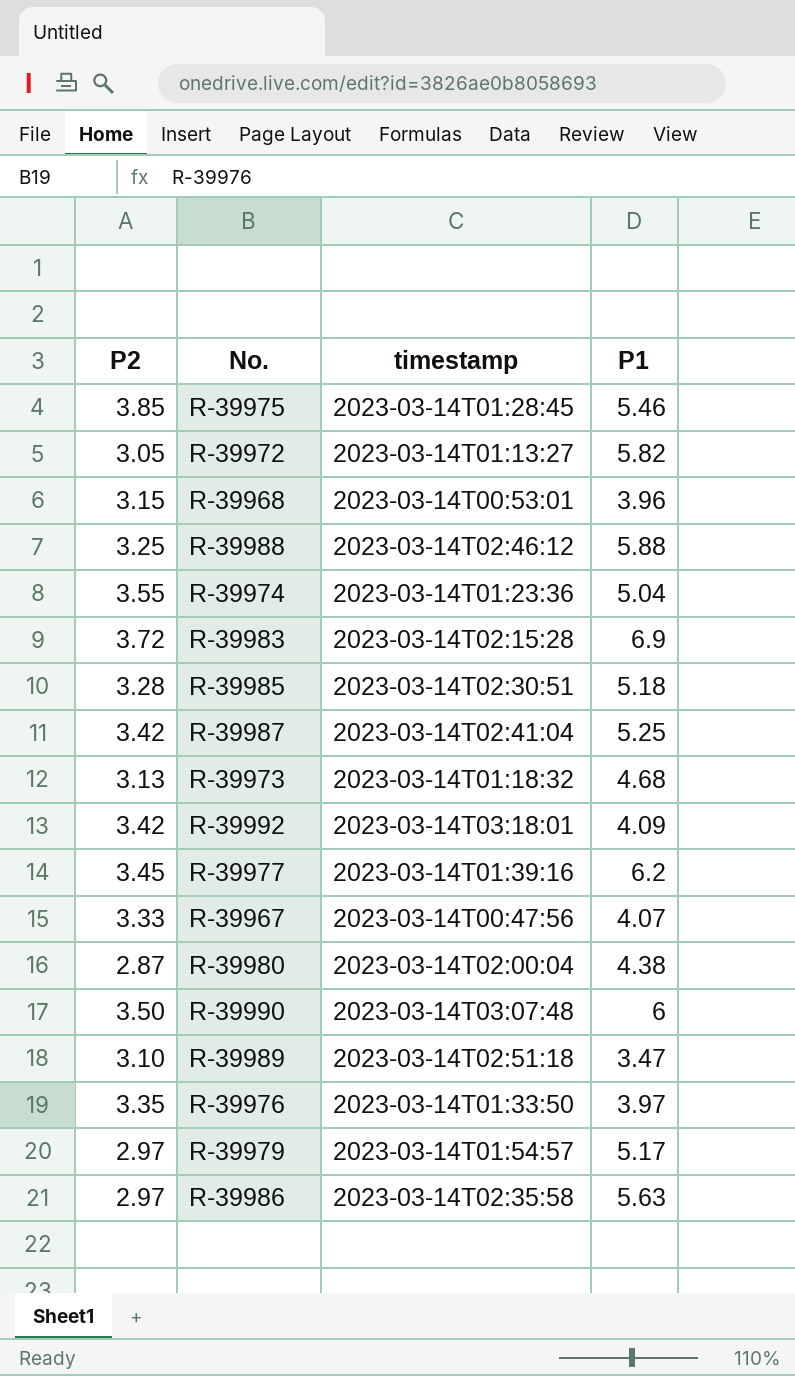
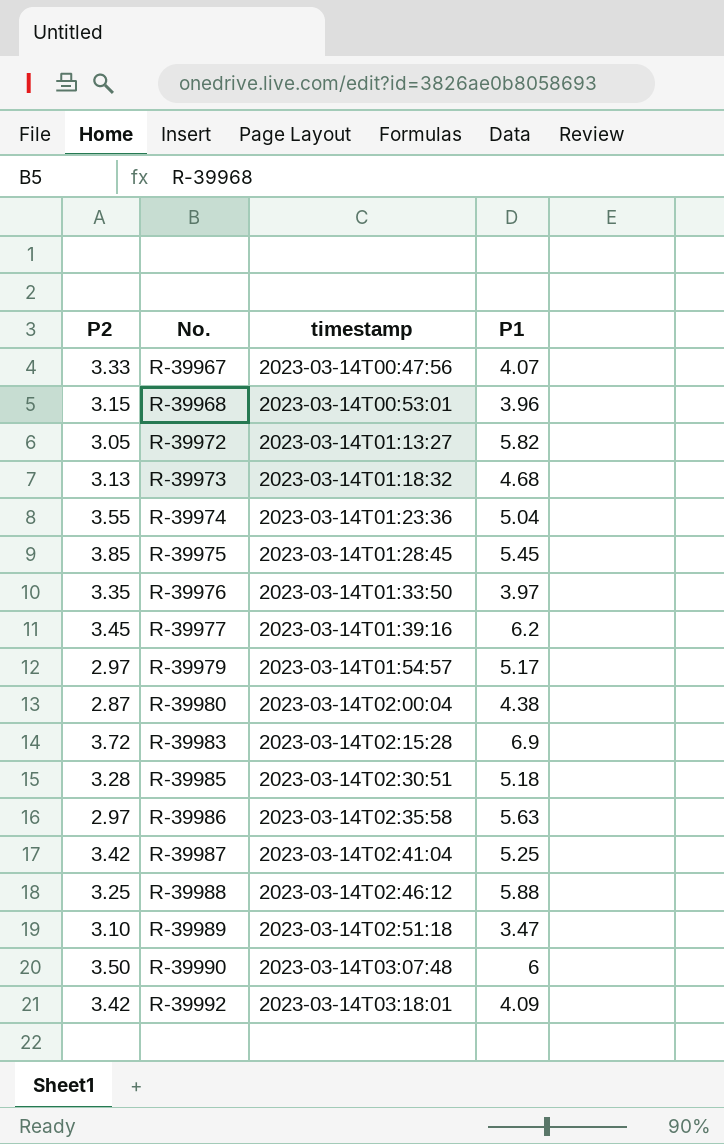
row order: none -> No. ascending
R-39975 | P1: 5.46 -> 5.45

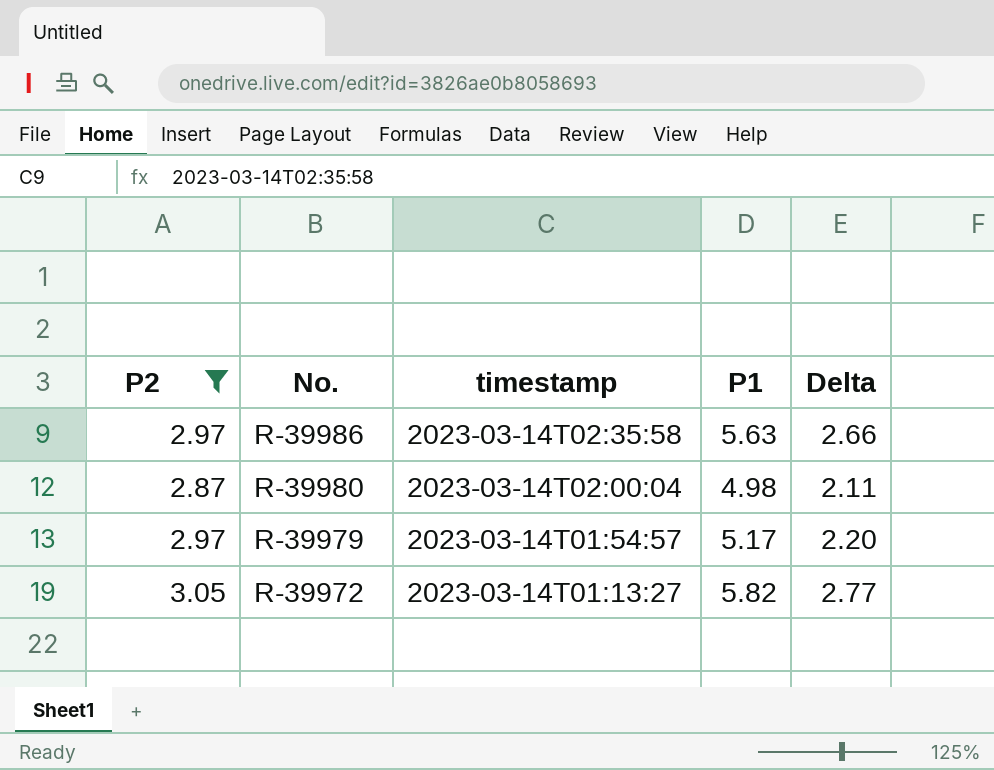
filter: none -> P2 <= 3.05
row order: No. ascending -> No. descending
column Delta | formula: none -> [P1] - [P2]
R-39980 | P1: 4.38 -> 4.98

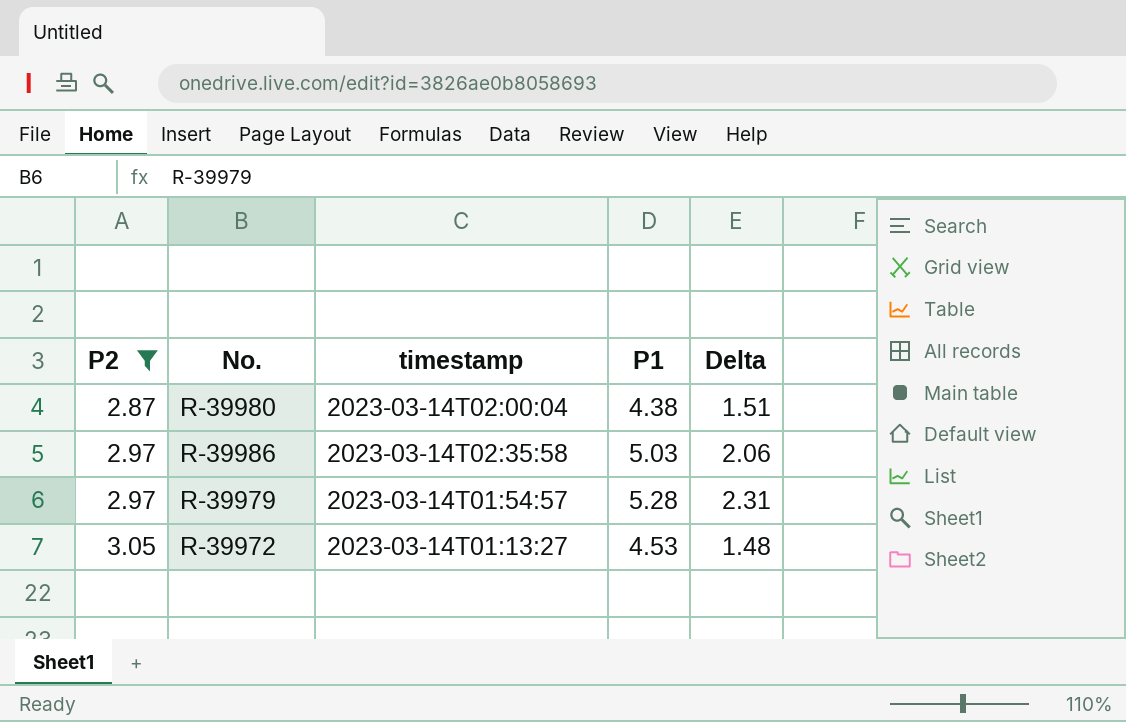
row order: No. descending -> P2 ascending
R-39980 | P1: 4.98 -> 4.38
R-39980 | Delta: 2.11 -> 1.51
R-39986 | P1: 5.63 -> 5.03
R-39986 | Delta: 2.66 -> 2.06
R-39979 | P1: 5.17 -> 5.28
R-39979 | Delta: 2.20 -> 2.31
R-39972 | P1: 5.82 -> 4.53
R-39972 | Delta: 2.77 -> 1.48

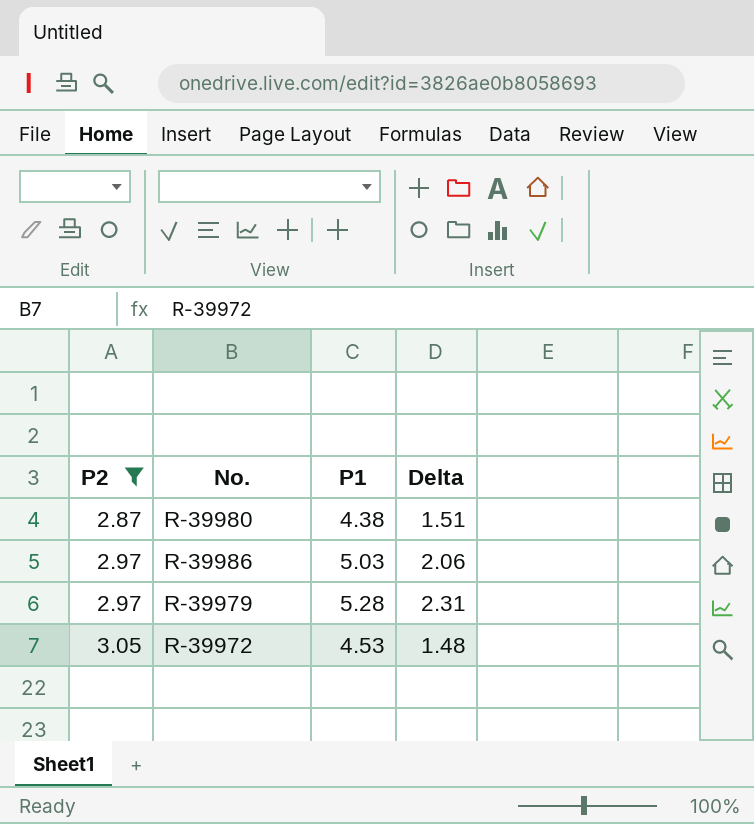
column timestamp | position: 3 -> none

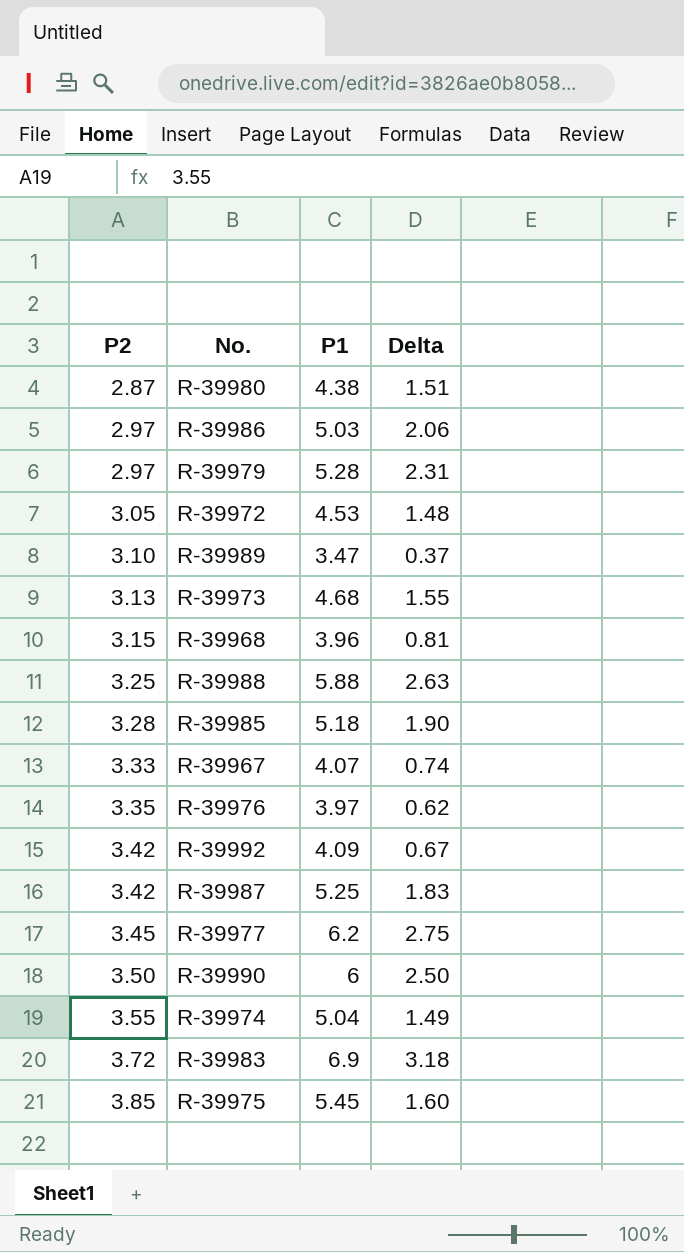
filter: P2 <= 3.05 -> none

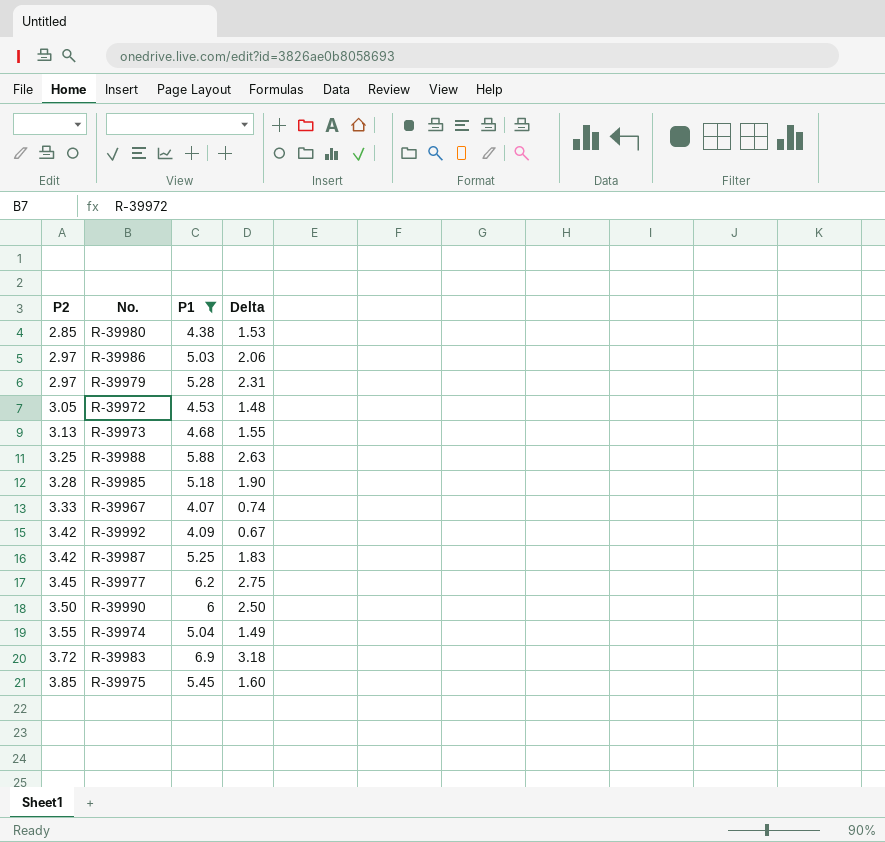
filter: none -> P1 >= 4.07
R-39980 | P2: 2.87 -> 2.85
R-39980 | Delta: 1.51 -> 1.53

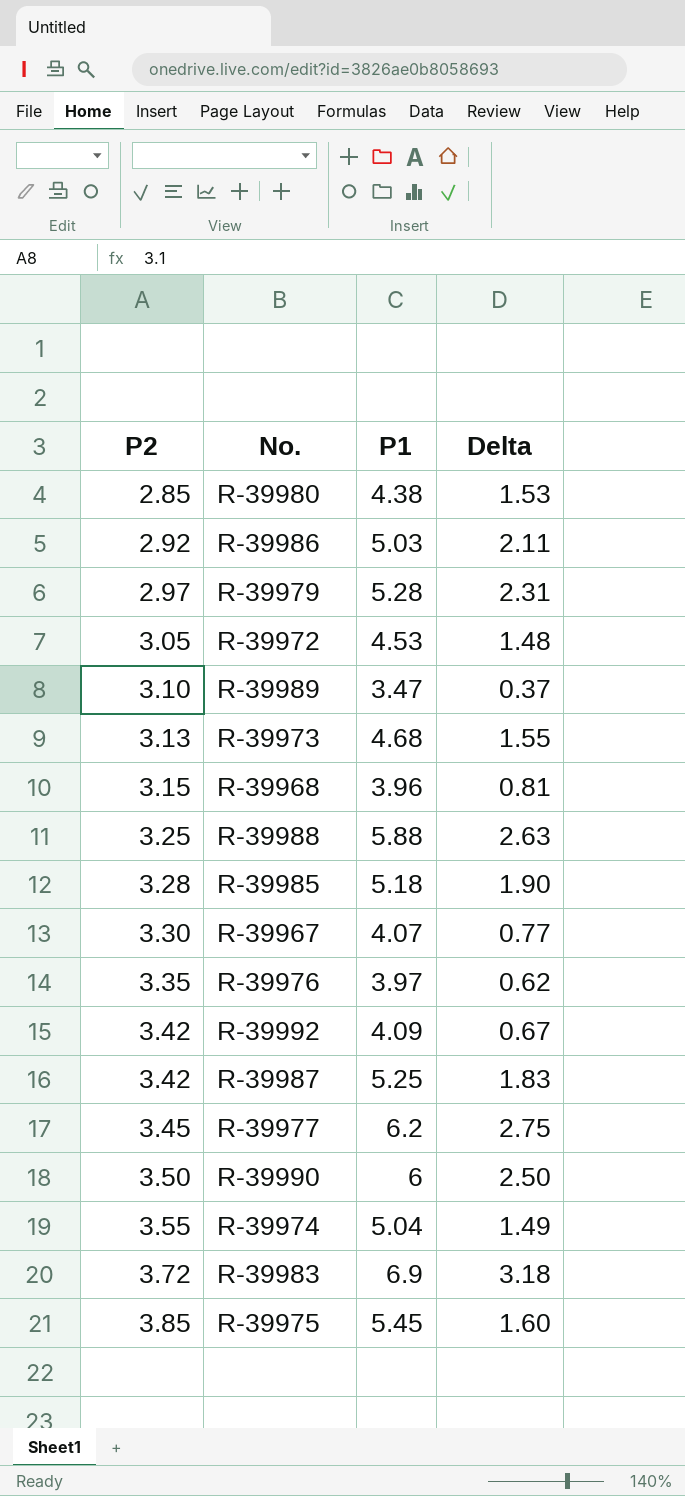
filter: P1 >= 4.07 -> none
R-39986 | P2: 2.97 -> 2.92
R-39986 | Delta: 2.06 -> 2.11
R-39967 | P2: 3.33 -> 3.30
R-39967 | Delta: 0.74 -> 0.77

